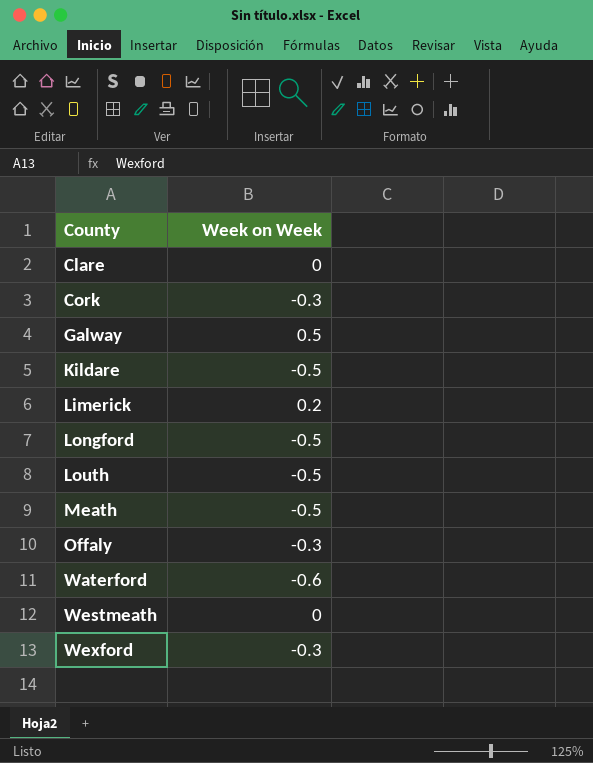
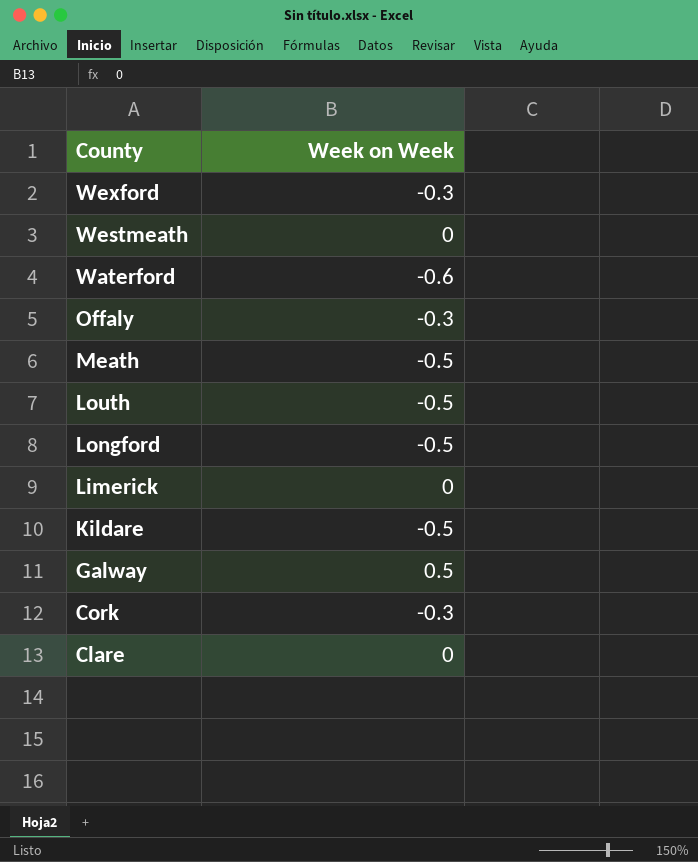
row order: County ascending -> County descending
Limerick | Week on Week: 0.2 -> 0

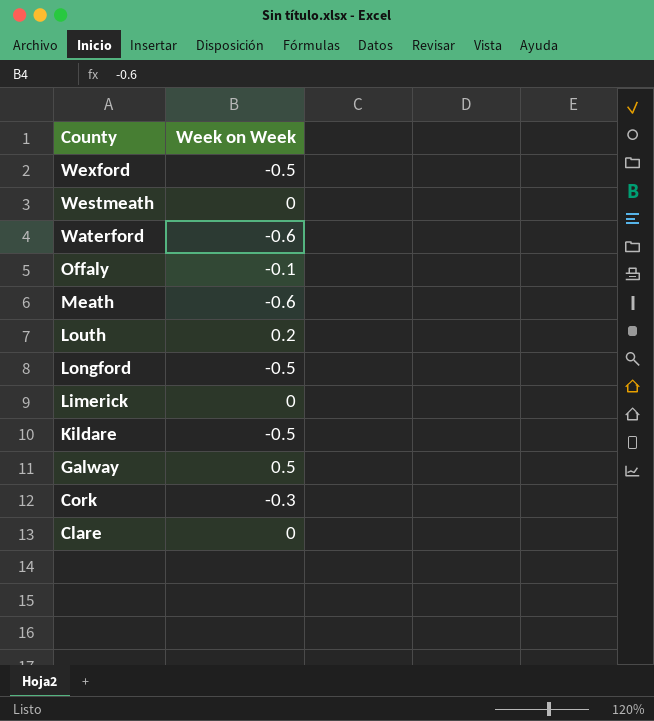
Wexford | Week on Week: -0.3 -> -0.5
Offaly | Week on Week: -0.3 -> -0.1
Meath | Week on Week: -0.5 -> -0.6
Louth | Week on Week: -0.5 -> 0.2

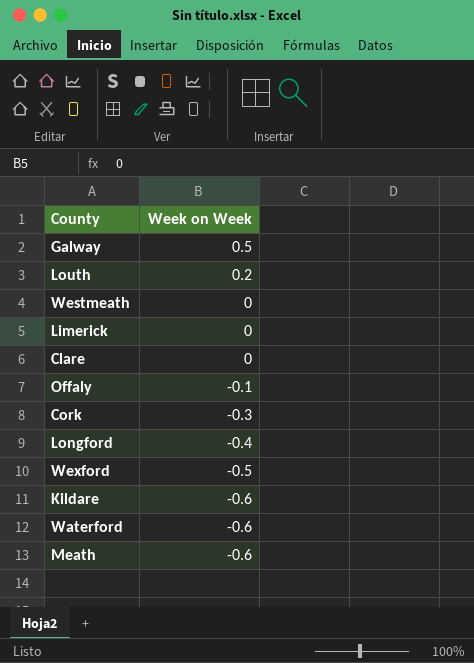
row order: County descending -> Week on Week descending
Longford | Week on Week: -0.5 -> -0.4
Kildare | Week on Week: -0.5 -> -0.6

